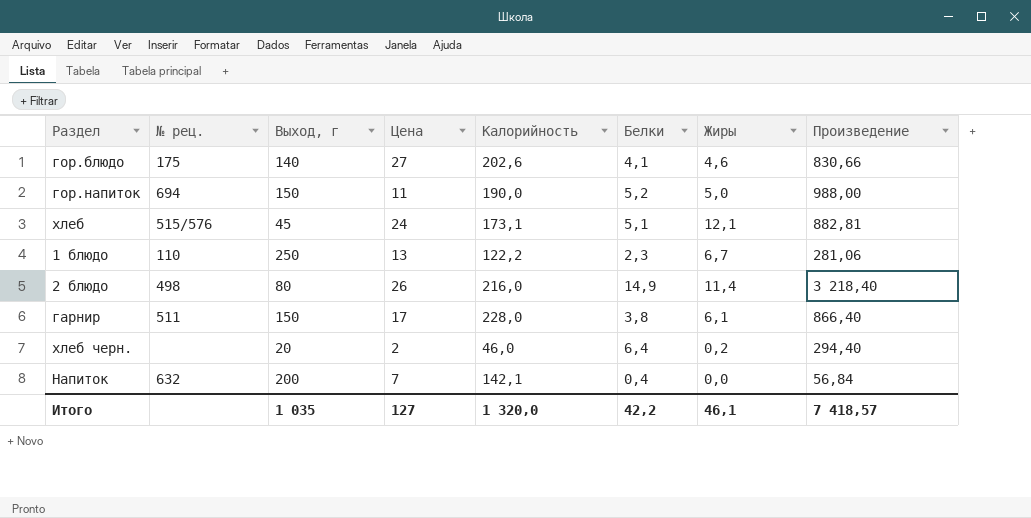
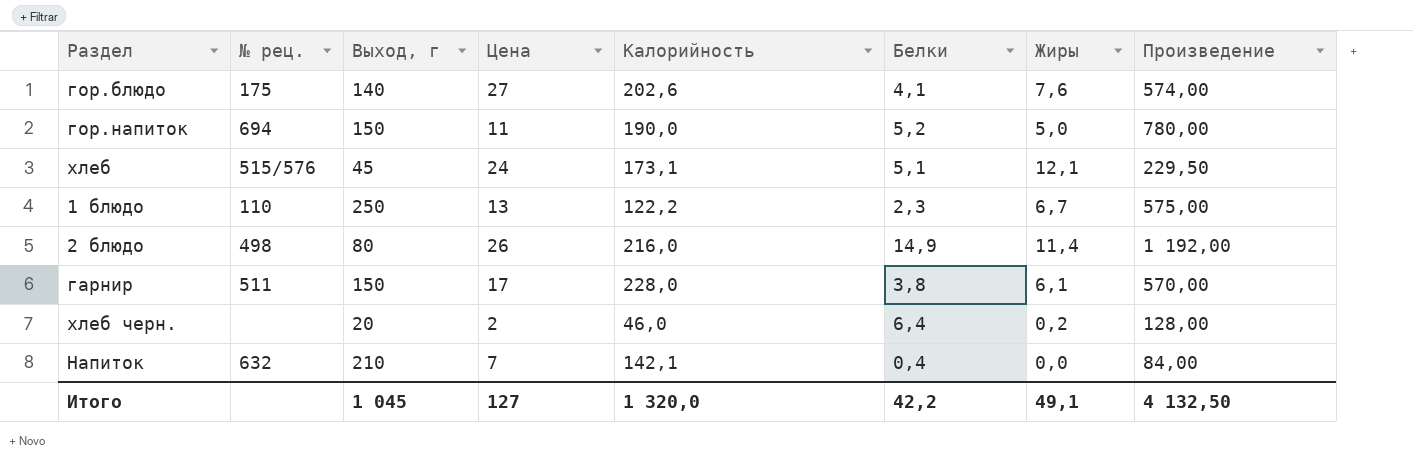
column Произведение | formula: [Калорийность] * [Белки] -> [Выход, г] * [Белки]
гор.блюдо | Жиры: 4,6 -> 7,6
Напиток | Выход, г: 200 -> 210
Итого | Выход, г: 1 035 -> 1 045
Итого | Жиры: 46,1 -> 49,1
Итого | Произведение: 7 418,57 -> 4 132,50

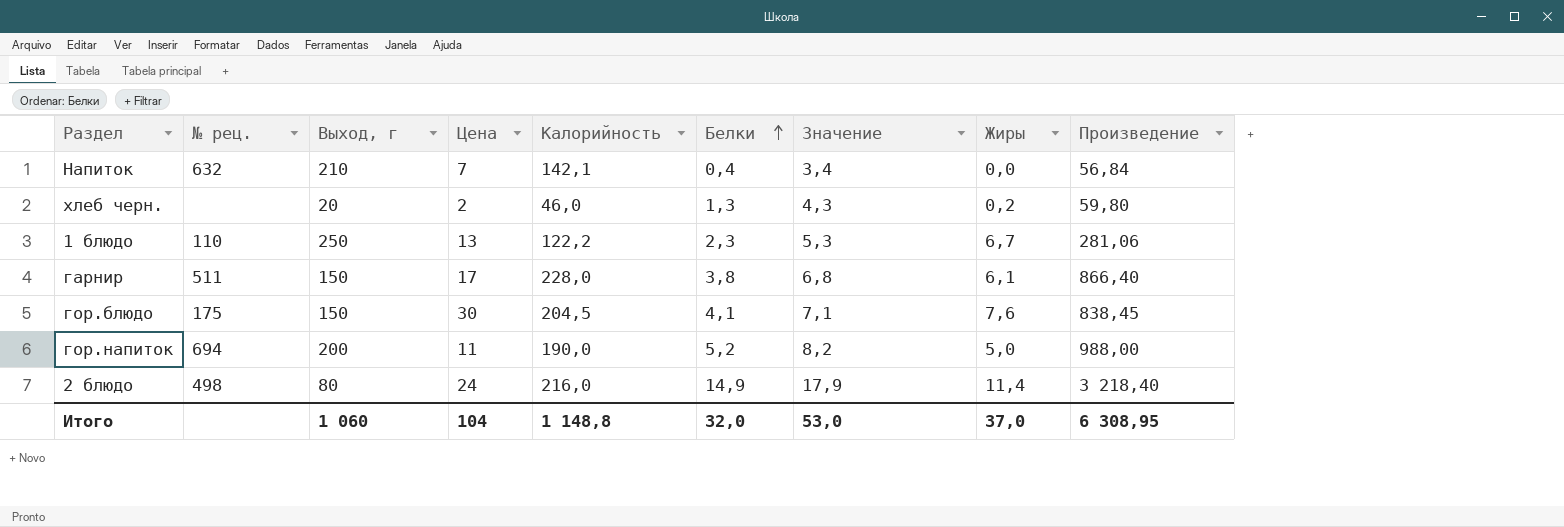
row order: none -> Белки ascending
column Значение | formula: none -> [Белки] + 3
column Произведение | formula: [Выход, г] * [Белки] -> [Калорийность] * [Белки]
row хлеб: 515/576 | 45 | 24 | 173,1 | 5,1 | 12,1 | 229,50 -> none
хлеб черн. | Белки: 6,4 -> 1,3
гор.блюдо | Выход, г: 140 -> 150
гор.блюдо | Цена: 27 -> 30
гор.блюдо | Калорийность: 202,6 -> 204,5
гор.напиток | Выход, г: 150 -> 200
2 блюдо | Цена: 26 -> 24
Итого | Выход, г: 1 045 -> 1 060
Итого | Цена: 127 -> 104
Итого | Калорийность: 1 320,0 -> 1 148,8
Итого | Белки: 42,2 -> 32,0
Итого | Жиры: 49,1 -> 37,0
Итого | Произведение: 4 132,50 -> 6 308,95

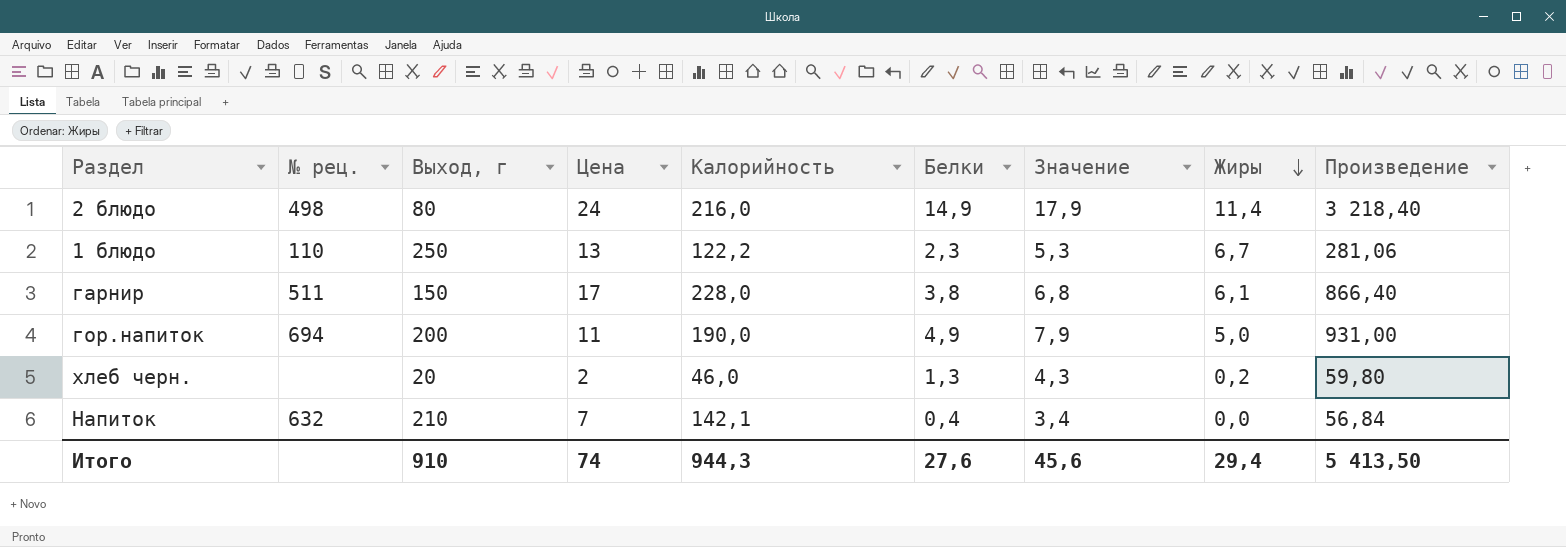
row order: Белки ascending -> Жиры descending
row гор.блюдо: 175 | 150 | 30 | 204,5 | 4,1 | 7,1 | 7,6 | 838,45 -> none
гор.напиток | Белки: 5,2 -> 4,9
гор.напиток | Значение: 8,2 -> 7,9
гор.напиток | Произведение: 988,00 -> 931,00
Итого | Выход, г: 1 060 -> 910
Итого | Цена: 104 -> 74
Итого | Калорийность: 1 148,8 -> 944,3
Итого | Белки: 32,0 -> 27,6
Итого | Значение: 53,0 -> 45,6
Итого | Жиры: 37,0 -> 29,4
Итого | Произведение: 6 308,95 -> 5 413,50

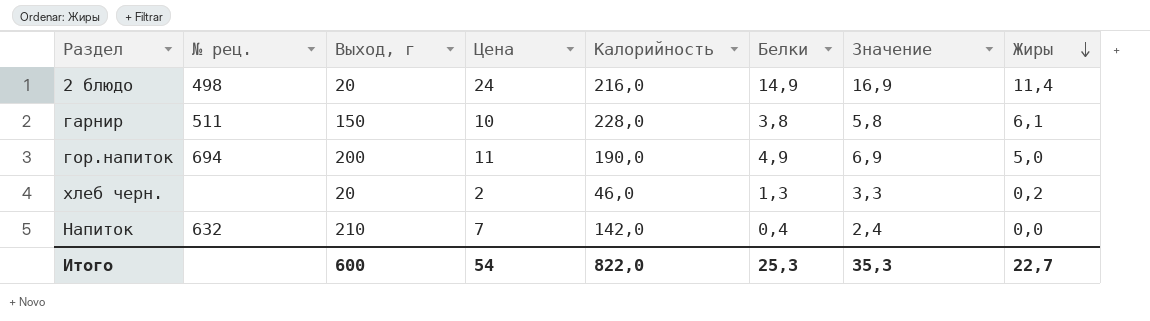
column Произведение | formula: [Калорийность] * [Белки] -> none
column Значение | formula: [Белки] + 3 -> [Белки] + 2
row 1 блюдо: 110 | 250 | 13 | 122,2 | 2,3 | 5,3 | 6,7 | 281,06 -> none
2 блюдо | Выход, г: 80 -> 20
гарнир | Цена: 17 -> 10
Напиток | Калорийность: 142,1 -> 142,0
Итого | Выход, г: 910 -> 600
Итого | Цена: 74 -> 54
Итого | Калорийность: 944,3 -> 822,0
Итого | Белки: 27,6 -> 25,3
Итого | Значение: 45,6 -> 35,3
Итого | Жиры: 29,4 -> 22,7

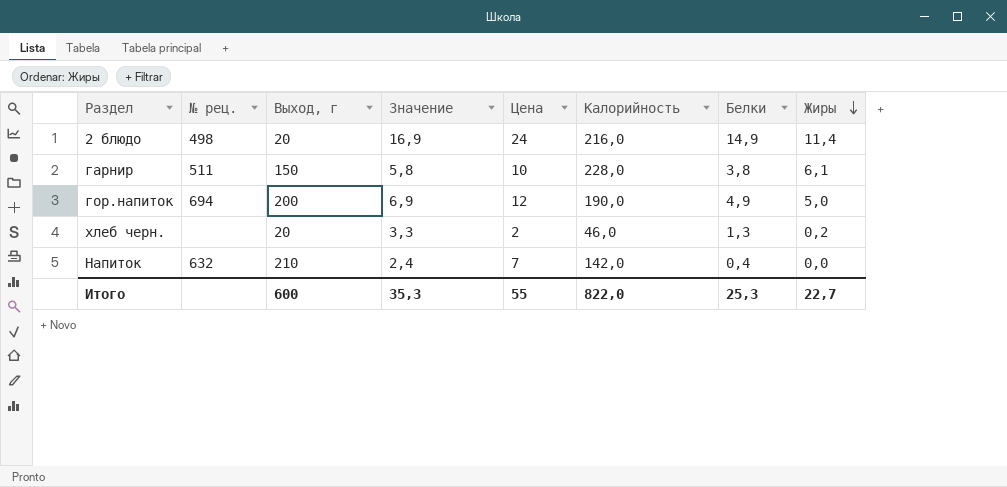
column Значение | position: 7 -> 4
гор.напиток | Цена: 11 -> 12
Итого | Цена: 54 -> 55

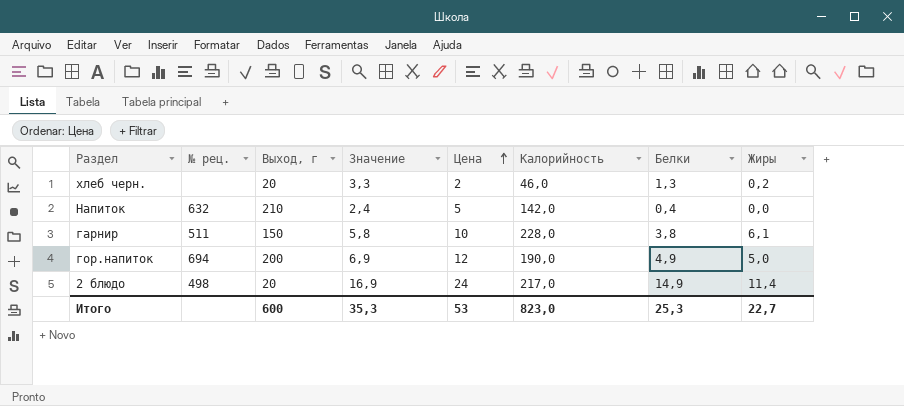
row order: Жиры descending -> Цена ascending
Напиток | Цена: 7 -> 5
2 блюдо | Калорийность: 216,0 -> 217,0
Итого | Цена: 55 -> 53
Итого | Калорийность: 822,0 -> 823,0

